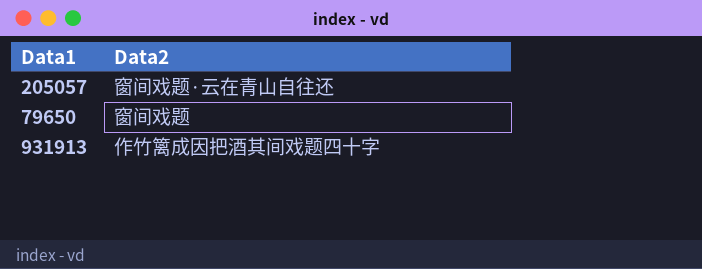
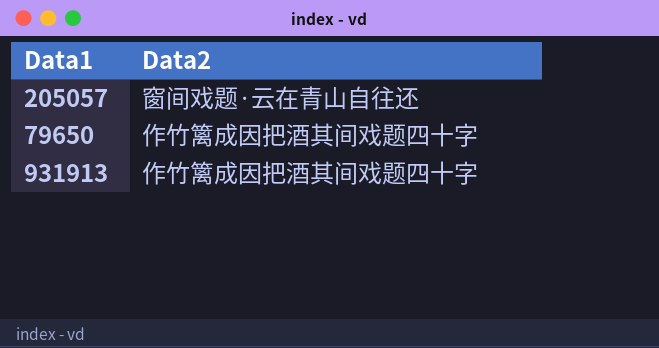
79650 | Data2: 窗间戏题 -> 作竹篱成因把酒其间戏题四十字

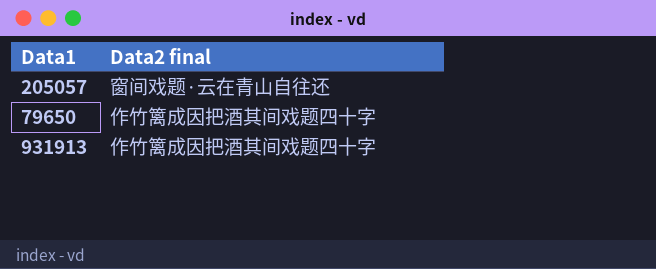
column name: Data2 -> Data2 final

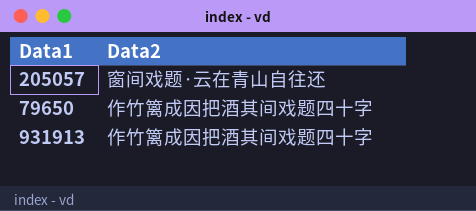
column name: Data2 final -> Data2

